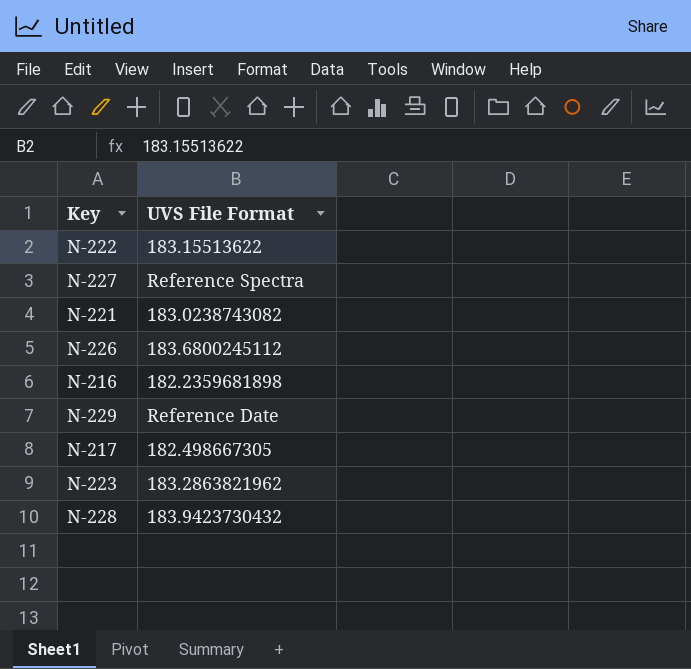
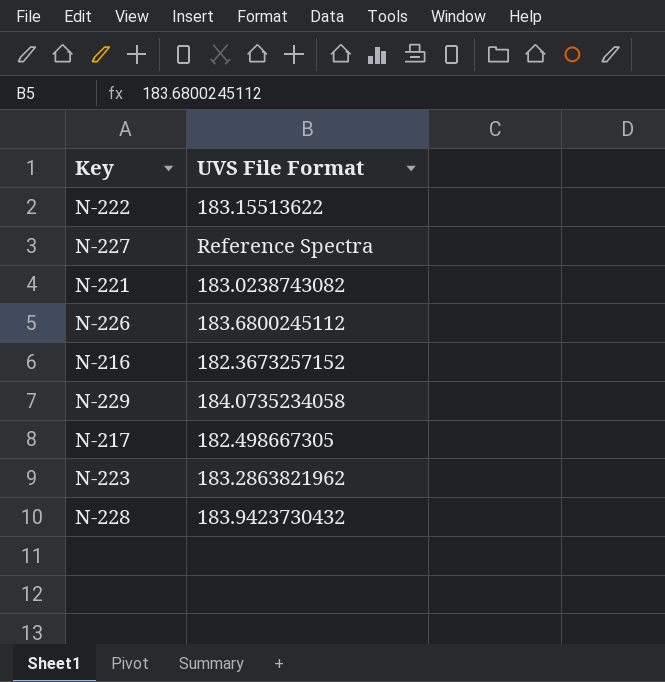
N-216 | UVS File Format: 182.2359681898 -> 182.3673257152
N-229 | UVS File Format: Reference Date -> 184.0735234058

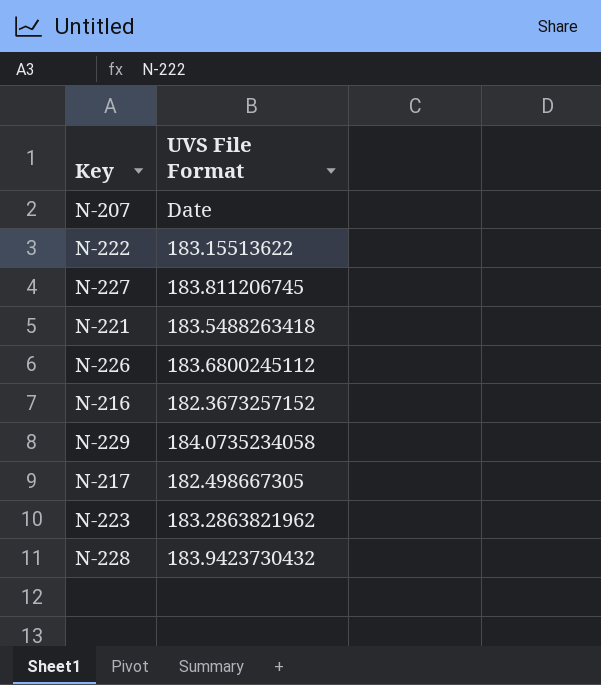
row N-207: none -> Date
N-227 | UVS File Format: Reference Spectra -> 183.811206745
N-221 | UVS File Format: 183.0238743082 -> 183.5488263418

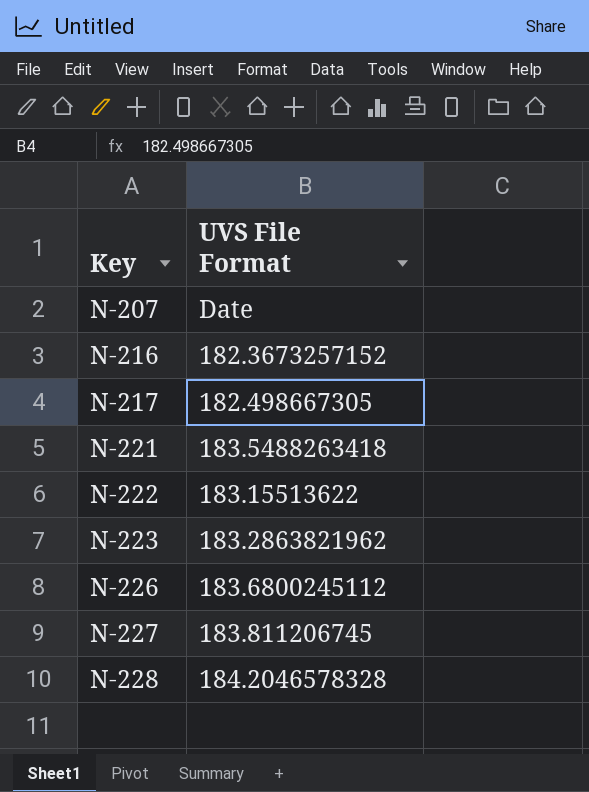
row order: none -> Key ascending
row N-229: 184.0735234058 -> none
N-228 | UVS File Format: 183.9423730432 -> 184.2046578328

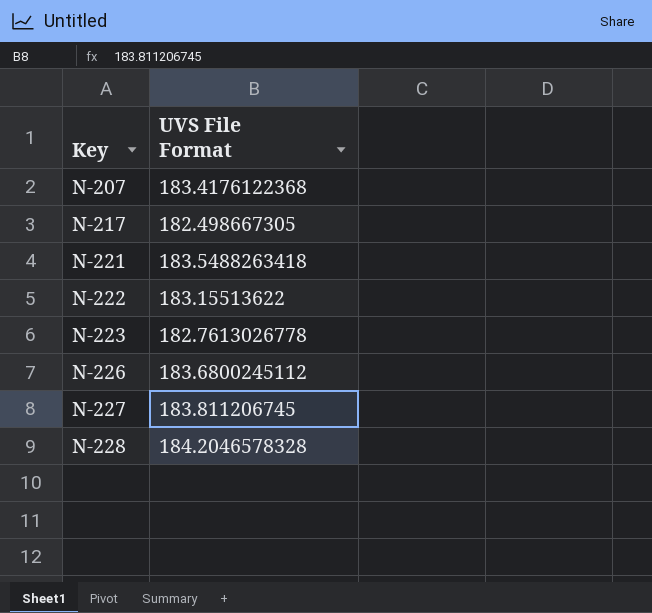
row N-216: 182.3673257152 -> none
N-207 | UVS File Format: Date -> 183.4176122368
N-223 | UVS File Format: 183.2863821962 -> 182.7613026778

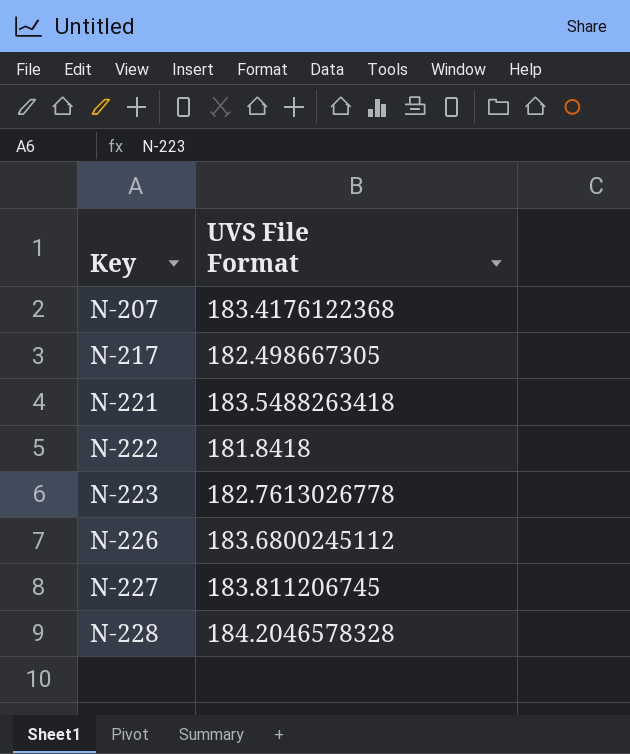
N-222 | UVS File Format: 183.15513622 -> 181.8418

